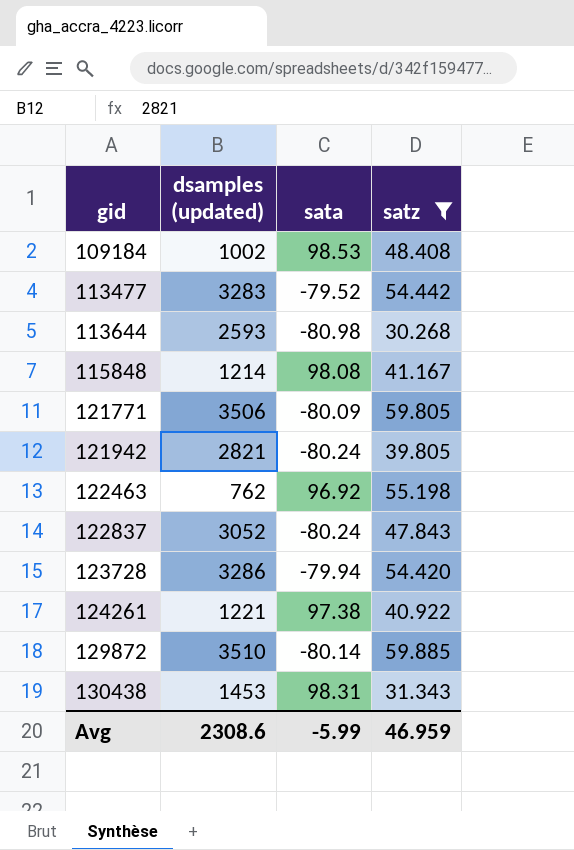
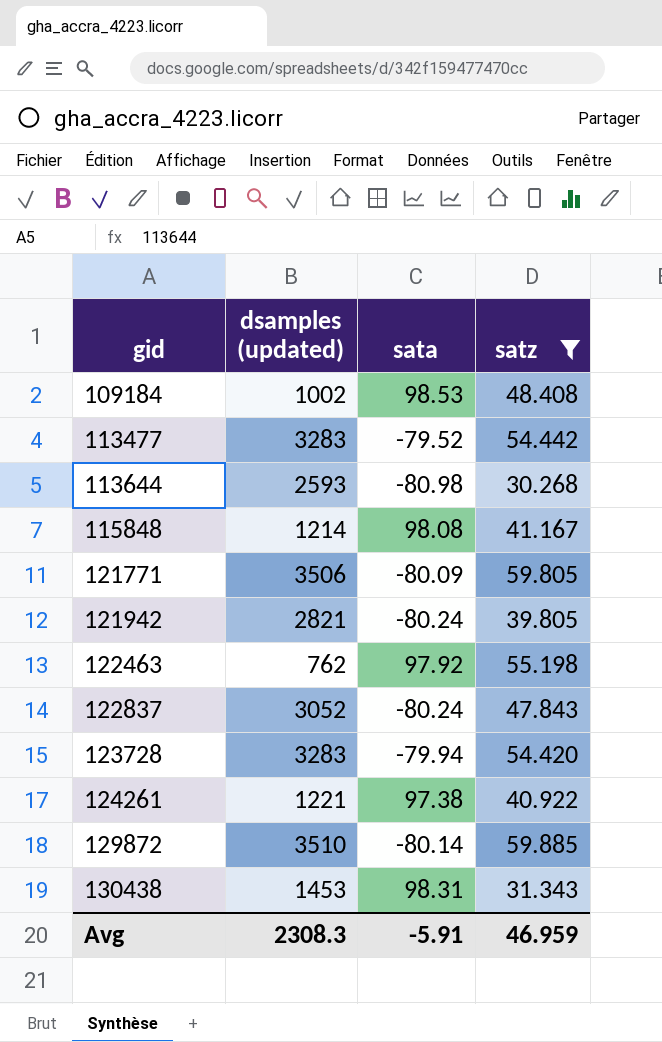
122463 | sata: 96.92 -> 97.92
123728 | dsamples (updated): 3286 -> 3283
Avg | dsamples (updated): 2308.6 -> 2308.3
Avg | sata: -5.99 -> -5.91

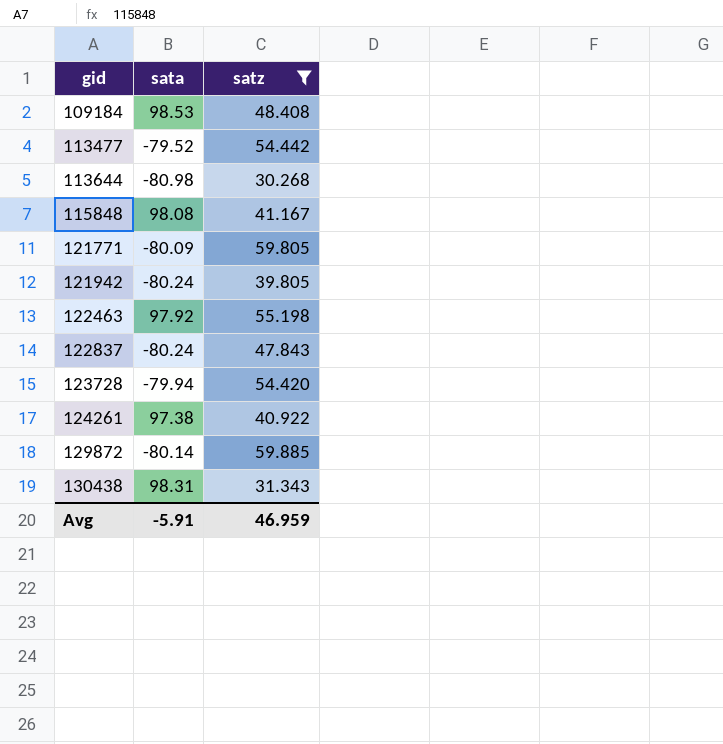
column dsamples (updated) | position: 2 -> none

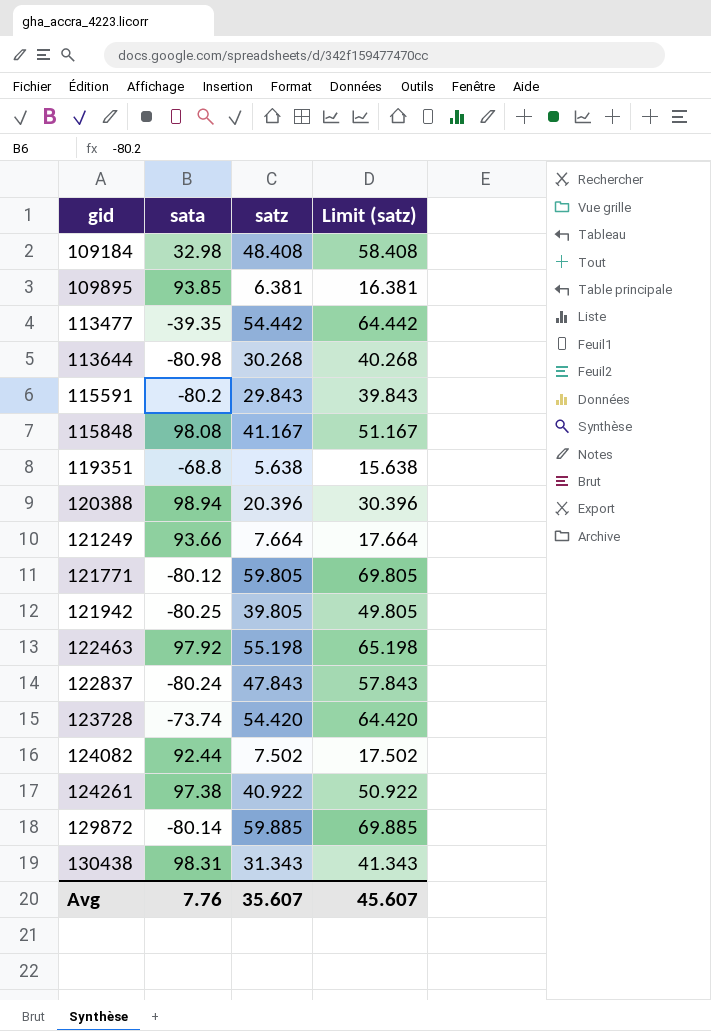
filter: satz >= 30.268 -> none
column Limit (satz) | formula: none -> [satz] + 10
109184 | sata: 98.53 -> 32.98
113477 | sata: -79.52 -> -39.35
121771 | sata: -80.09 -> -80.12
121942 | sata: -80.24 -> -80.25
123728 | sata: -79.94 -> -73.74
Avg | sata: -5.91 -> 7.76
Avg | satz: 46.959 -> 35.607

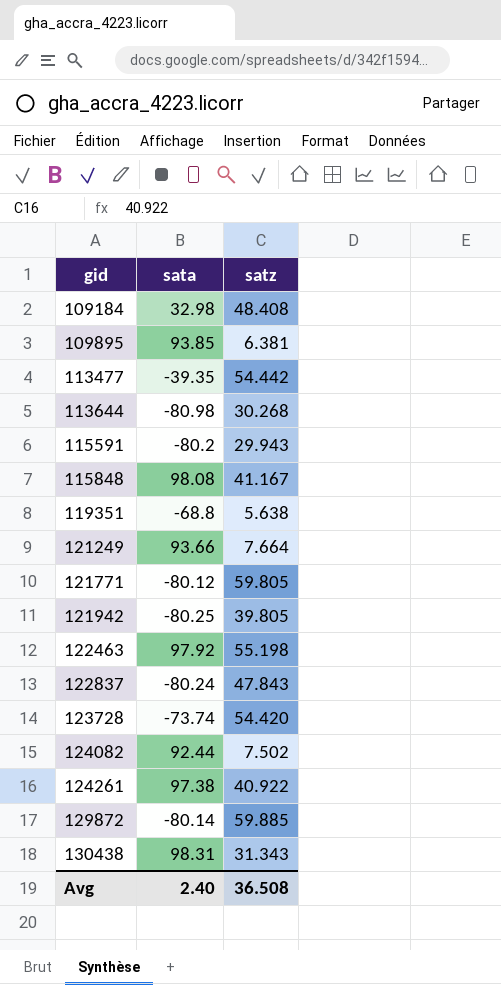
column Limit (satz) | formula: [satz] + 10 -> none
row 120388: 98.94 | 20.396 | 30.396 -> none
115591 | satz: 29.843 -> 29.943
Avg | sata: 7.76 -> 2.40
Avg | satz: 35.607 -> 36.508

